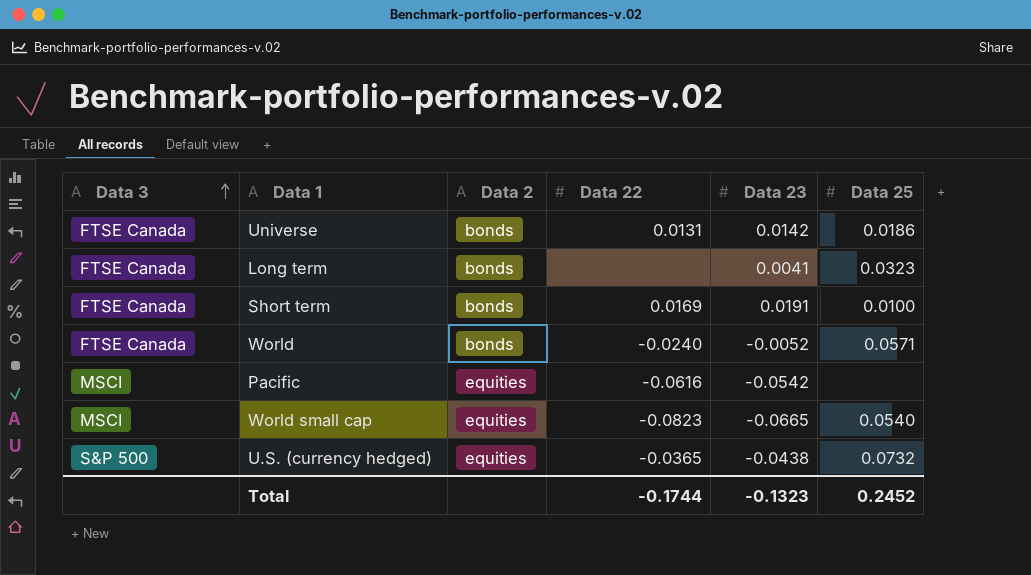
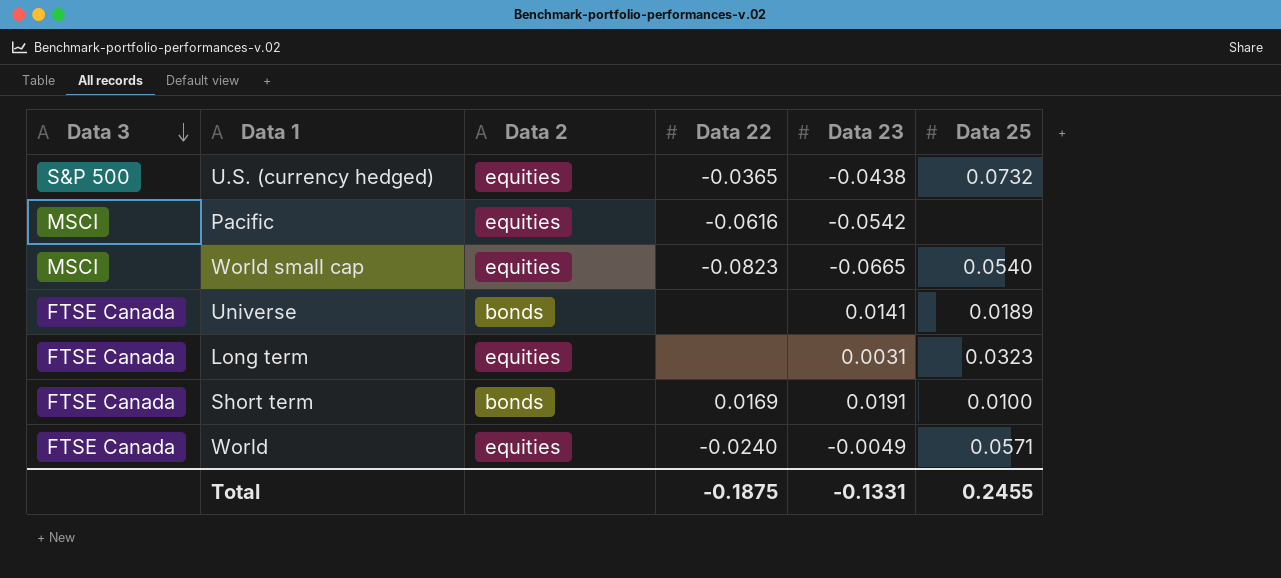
row order: Data 3 ascending -> Data 3 descending
Universe | Data 22: 0.0131 -> none
Universe | Data 23: 0.0142 -> 0.0141
Universe | Data 25: 0.0186 -> 0.0189
Long term | Data 2: bonds -> equities
Long term | Data 23: 0.0041 -> 0.0031
World | Data 2: bonds -> equities
World | Data 23: -0.0052 -> -0.0049
Total | Data 22: -0.1744 -> -0.1875
Total | Data 23: -0.1323 -> -0.1331
Total | Data 25: 0.2452 -> 0.2455

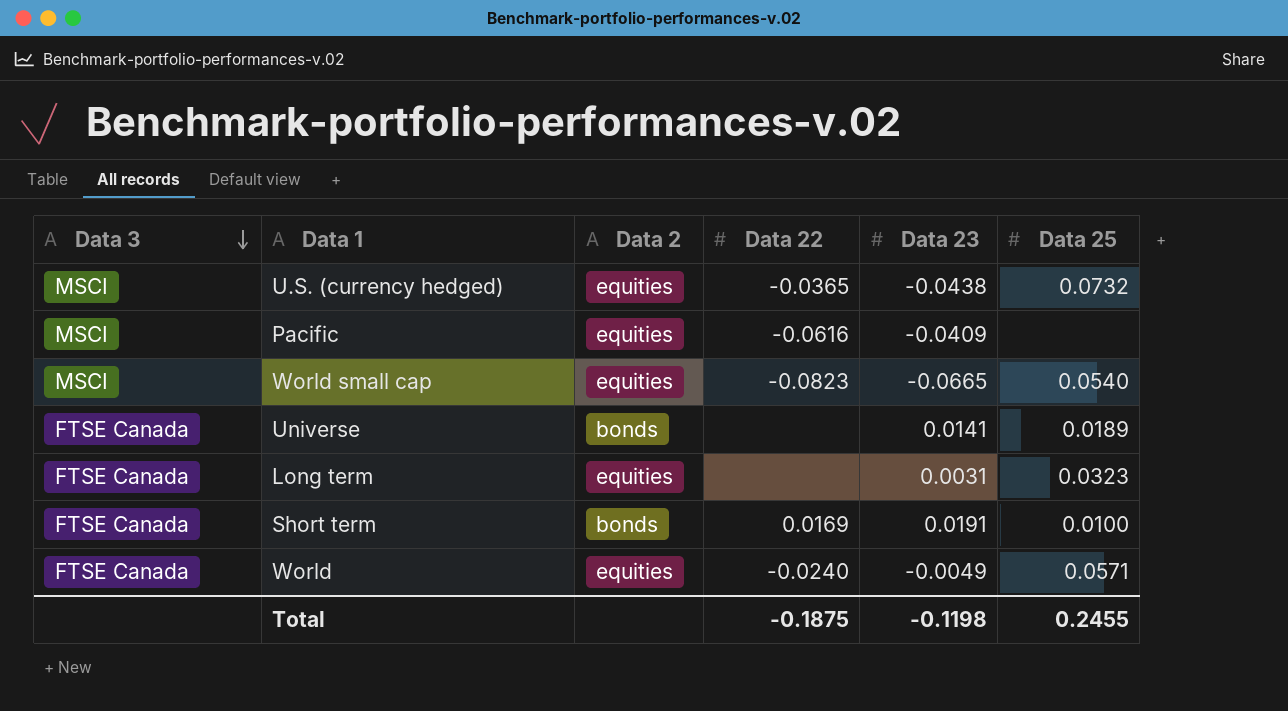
U.S. (currency hedged) | Data 3: S&P 500 -> MSCI
Pacific | Data 23: -0.0542 -> -0.0409
Total | Data 23: -0.1331 -> -0.1198

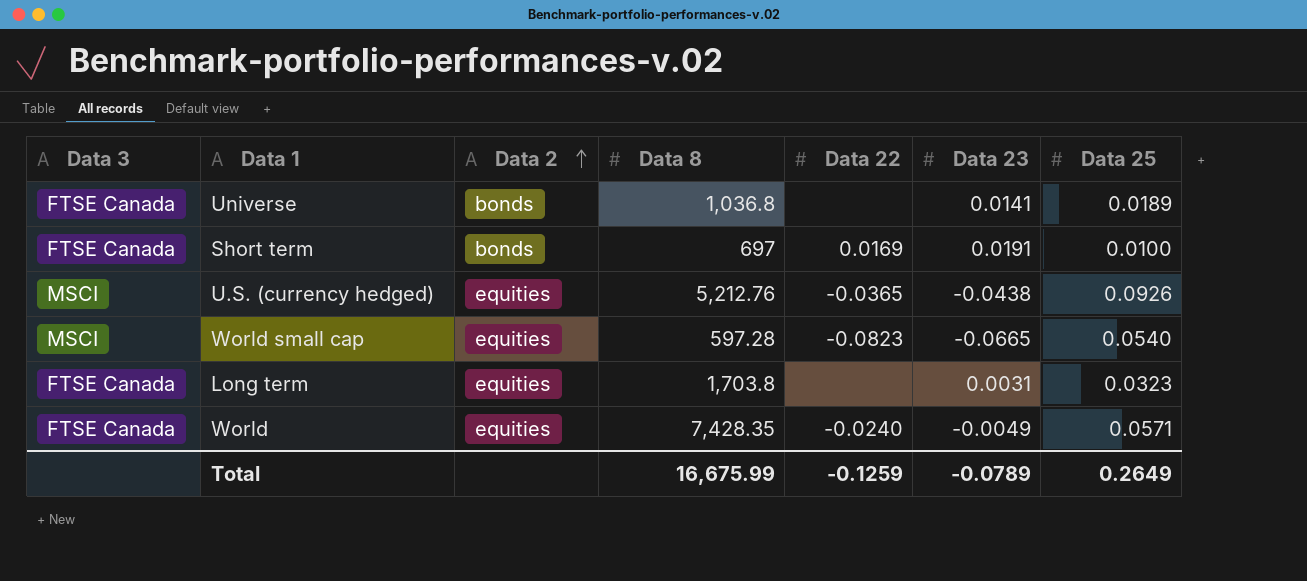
row order: Data 3 descending -> Data 2 ascending
column Data 8 | position: none -> 4
row Pacific: MSCI | equities | -0.0616 | -0.0409 | none -> none
U.S. (currency hedged) | Data 25: 0.0732 -> 0.0926
Total | Data 22: -0.1875 -> -0.1259
Total | Data 23: -0.1198 -> -0.0789
Total | Data 25: 0.2455 -> 0.2649

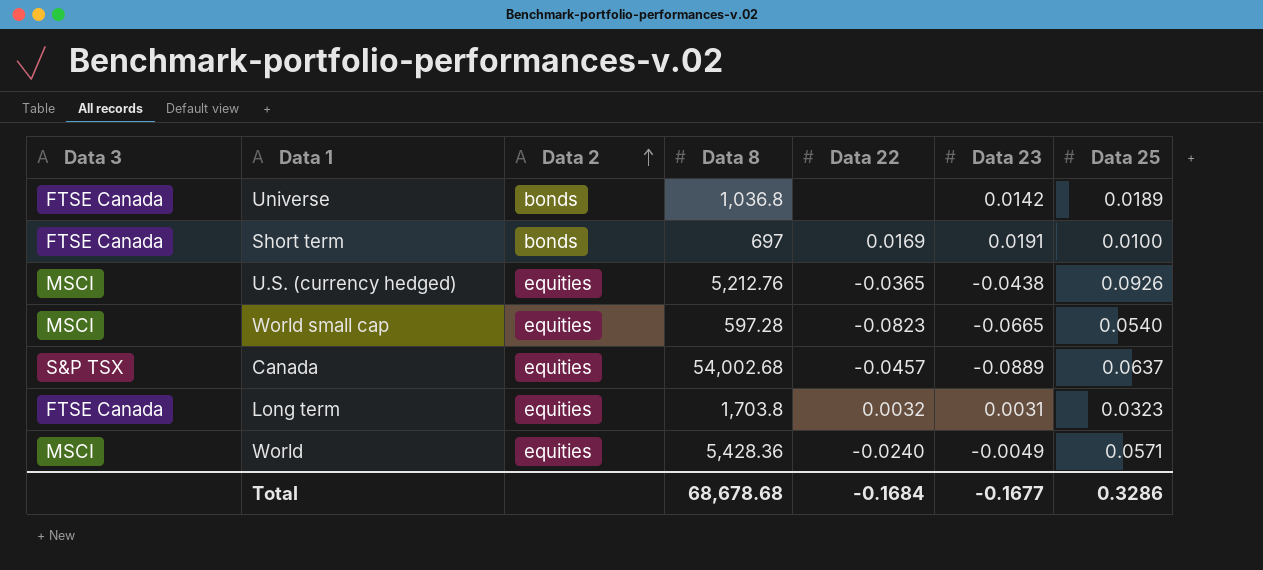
Universe | Data 23: 0.0141 -> 0.0142
row Canada: none -> S&P TSX | equities | 54,002.68 | -0.0457 | -0.0889 | 0.0637
Long term | Data 22: none -> 0.0032
World | Data 3: FTSE Canada -> MSCI
World | Data 8: 7,428.35 -> 5,428.36
Total | Data 8: 16,675.99 -> 68,678.68
Total | Data 22: -0.1259 -> -0.1684
Total | Data 23: -0.0789 -> -0.1677
Total | Data 25: 0.2649 -> 0.3286

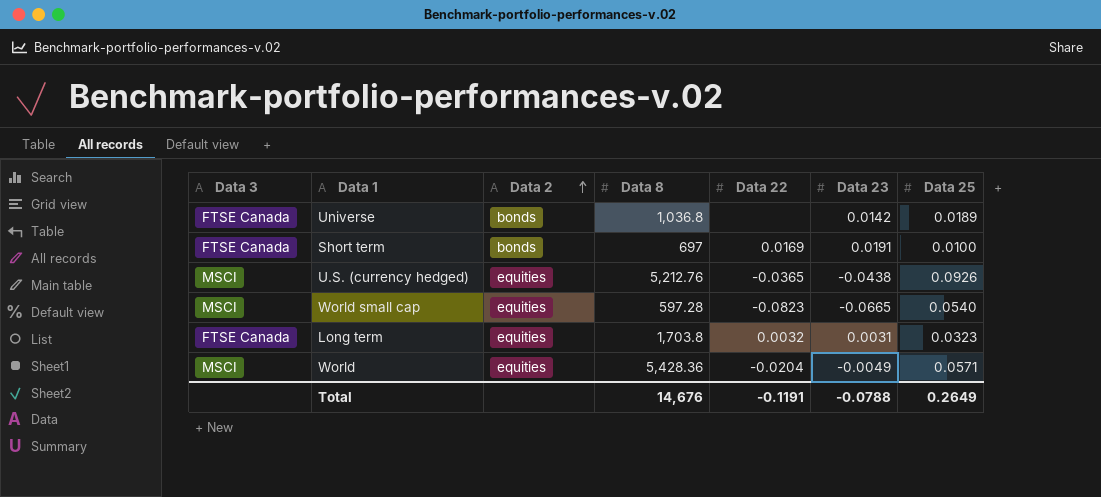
row Canada: S&P TSX | equities | 54,002.68 | -0.0457 | -0.0889 | 0.0637 -> none
World | Data 22: -0.0240 -> -0.0204
Total | Data 8: 68,678.68 -> 14,676
Total | Data 22: -0.1684 -> -0.1191
Total | Data 23: -0.1677 -> -0.0788
Total | Data 25: 0.3286 -> 0.2649

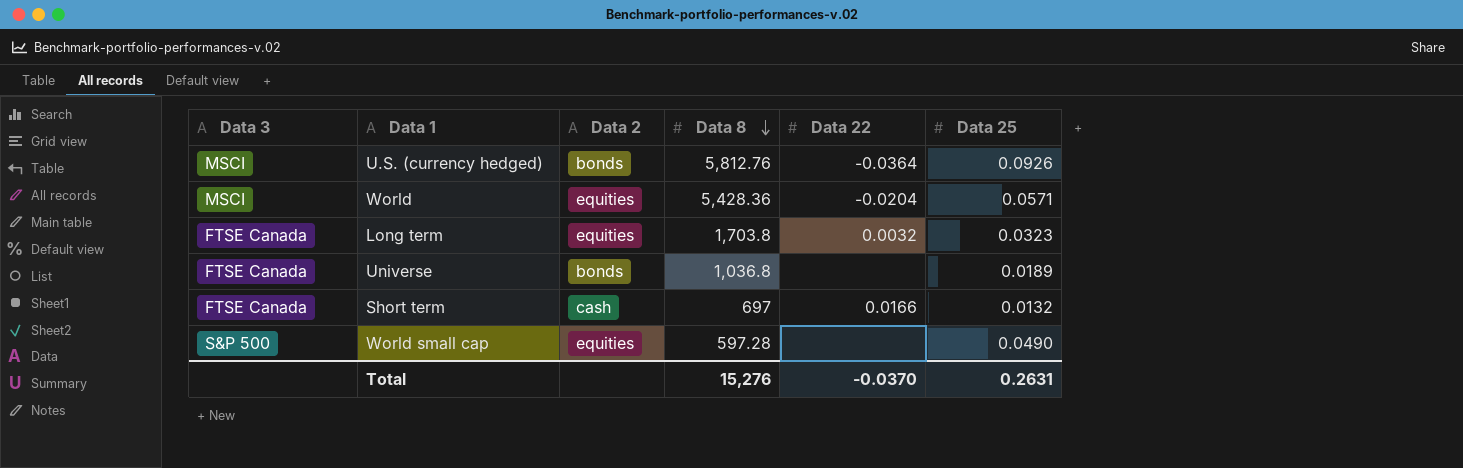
row order: Data 2 ascending -> Data 8 descending
column Data 23 | position: 6 -> none
U.S. (currency hedged) | Data 2: equities -> bonds
U.S. (currency hedged) | Data 8: 5,212.76 -> 5,812.76
U.S. (currency hedged) | Data 22: -0.0365 -> -0.0364
Short term | Data 2: bonds -> cash
Short term | Data 22: 0.0169 -> 0.0166
Short term | Data 25: 0.0100 -> 0.0132
World small cap | Data 3: MSCI -> S&P 500
World small cap | Data 22: -0.0823 -> none
World small cap | Data 25: 0.0540 -> 0.0490
Total | Data 8: 14,676 -> 15,276
Total | Data 22: -0.1191 -> -0.0370
Total | Data 25: 0.2649 -> 0.2631

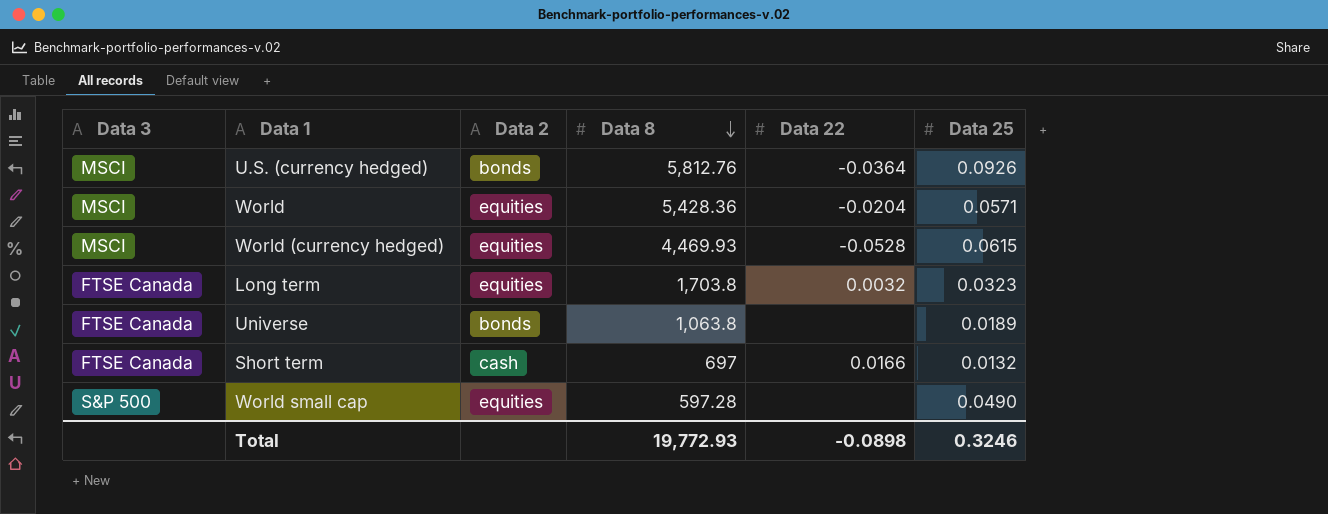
row World (currency hedged): none -> MSCI | equities | 4,469.93 | -0.0528 | 0.0615
Universe | Data 8: 1,036.8 -> 1,063.8
Total | Data 8: 15,276 -> 19,772.93
Total | Data 22: -0.0370 -> -0.0898
Total | Data 25: 0.2631 -> 0.3246

